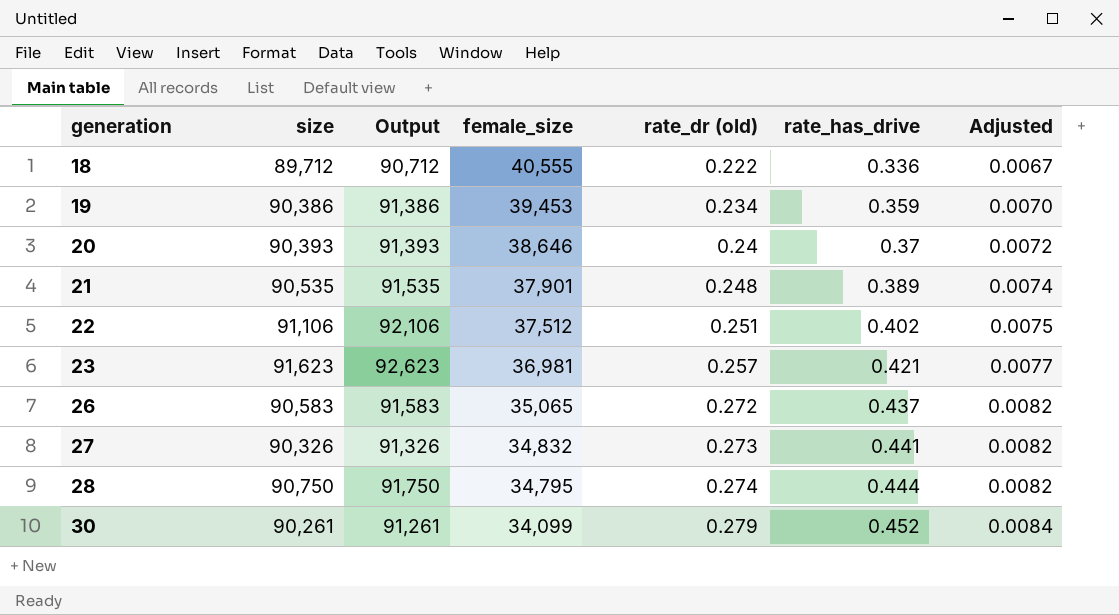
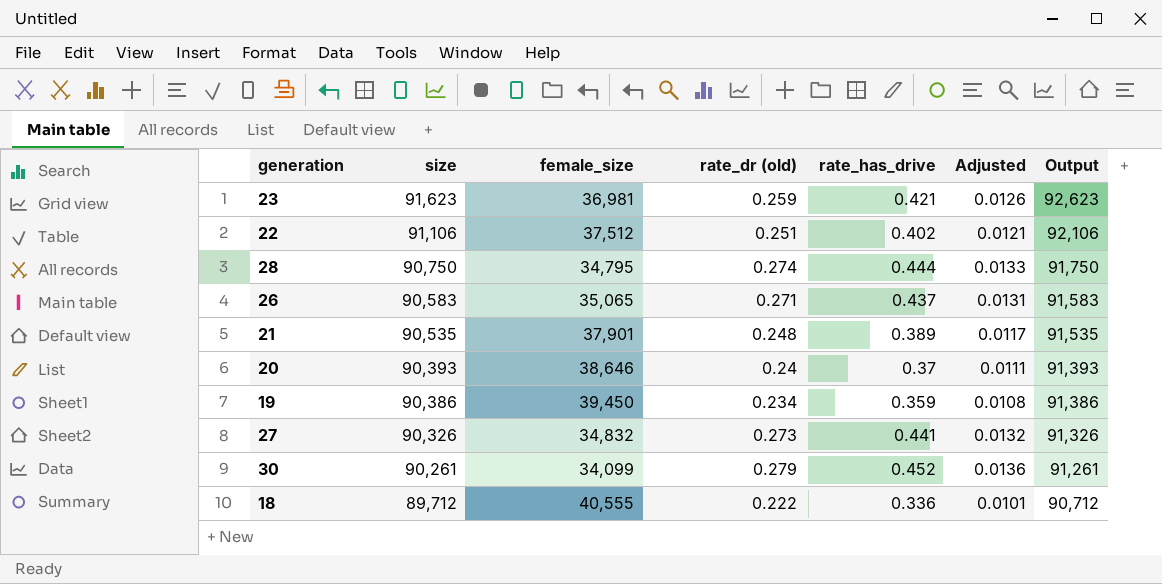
row order: generation ascending -> size descending
column Adjusted | formula: [rate_dr (old)] * 0.03 -> [rate_has_drive] * 0.03
column Output | position: 3 -> 7
23 | rate_dr (old): 0.257 -> 0.259
26 | rate_dr (old): 0.272 -> 0.271
19 | female_size: 39,453 -> 39,450

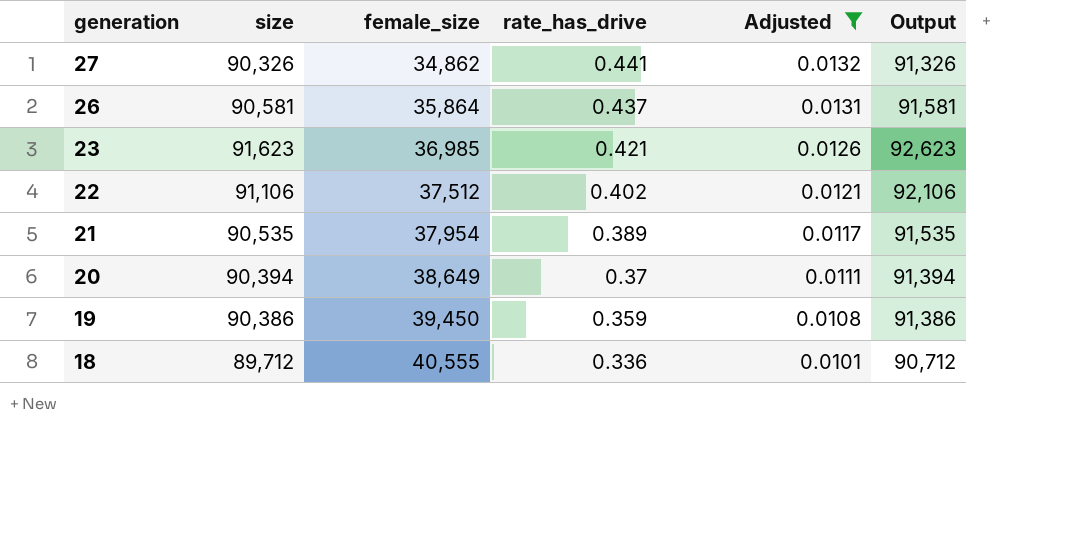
filter: none -> Adjusted <= 0.0132
row order: size descending -> generation descending
column rate_dr (old) | position: 4 -> none
27 | female_size: 34,832 -> 34,862
26 | size: 90,583 -> 90,581
26 | female_size: 35,065 -> 35,864
26 | Output: 91,583 -> 91,581
23 | female_size: 36,981 -> 36,985
21 | female_size: 37,901 -> 37,954
20 | size: 90,393 -> 90,394
20 | female_size: 38,646 -> 38,649
20 | Output: 91,393 -> 91,394

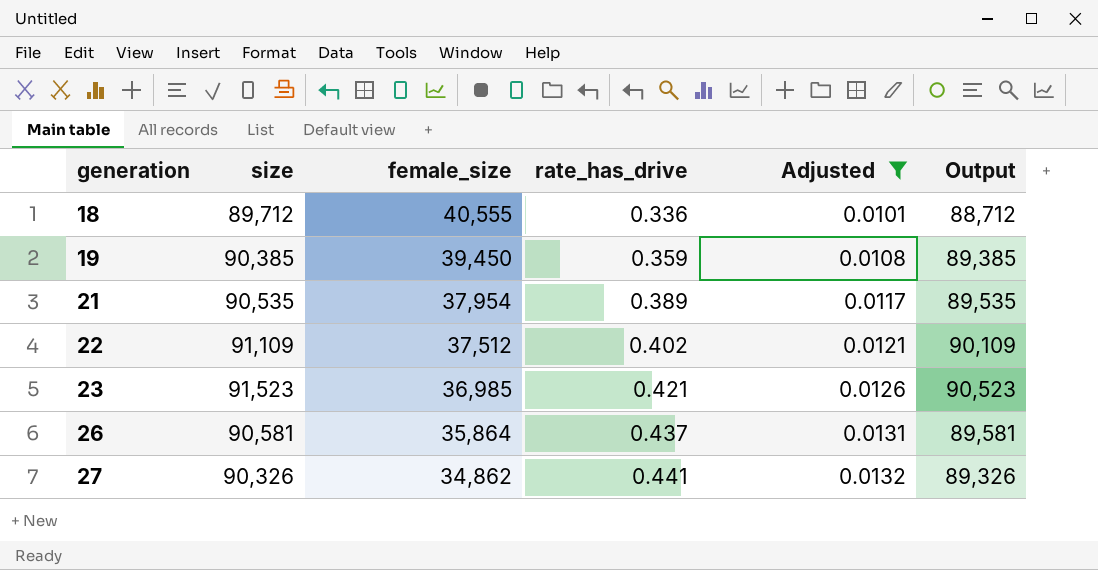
row order: generation descending -> generation ascending
column Output | formula: [size] + 1000 -> [size] - 1000
row 20: 90,394 | 38,649 | 0.37 | 0.0111 | 91,394 -> none
19 | size: 90,386 -> 90,385
22 | size: 91,106 -> 91,109
23 | size: 91,623 -> 91,523

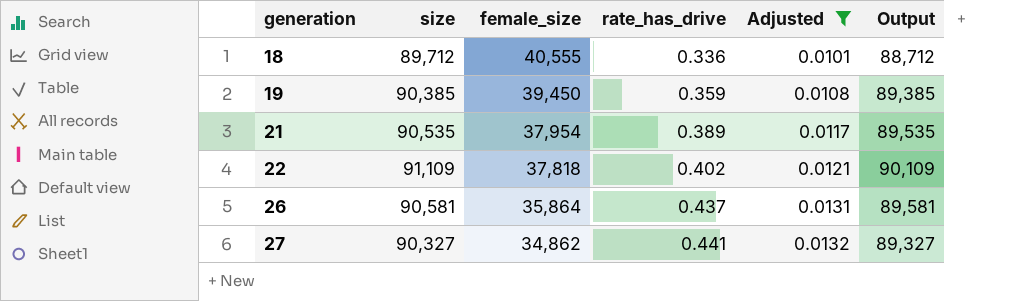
row 23: 91,523 | 36,985 | 0.421 | 0.0126 | 90,523 -> none
22 | female_size: 37,512 -> 37,818
27 | size: 90,326 -> 90,327
27 | Output: 89,326 -> 89,327

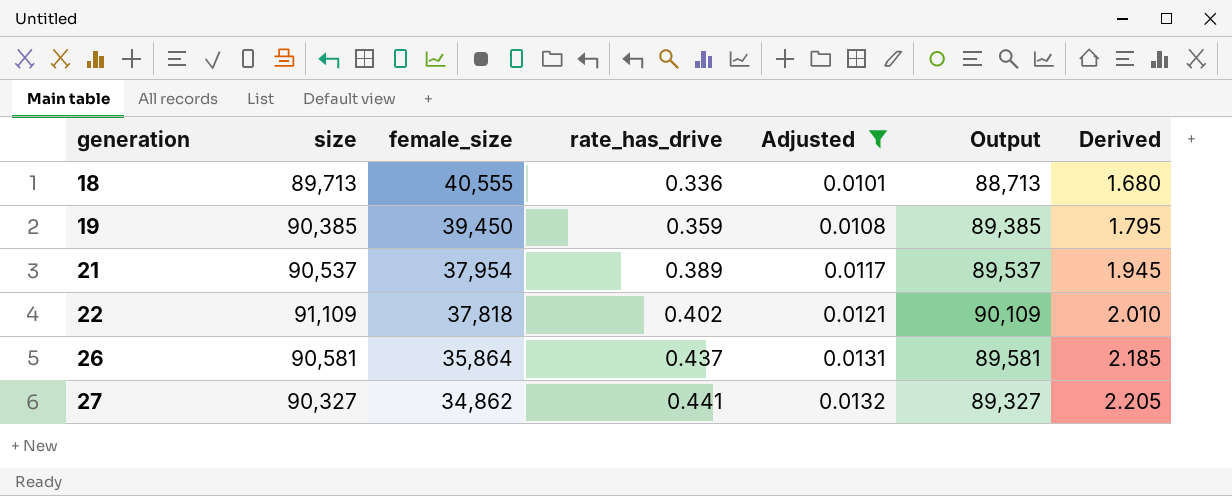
column Derived | formula: none -> [rate_has_drive] * 5
18 | size: 89,712 -> 89,713
18 | Output: 88,712 -> 88,713
21 | size: 90,535 -> 90,537
21 | Output: 89,535 -> 89,537

